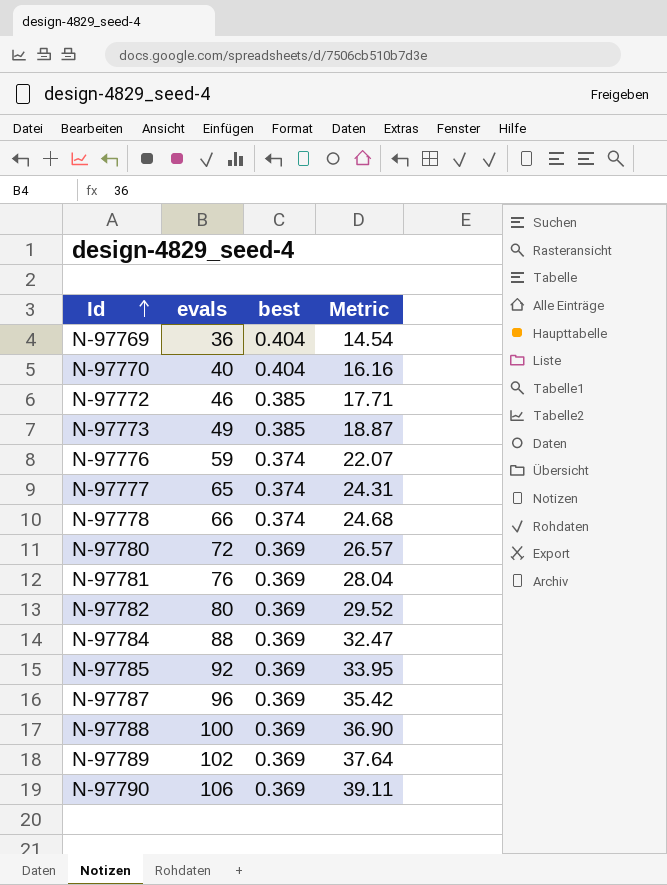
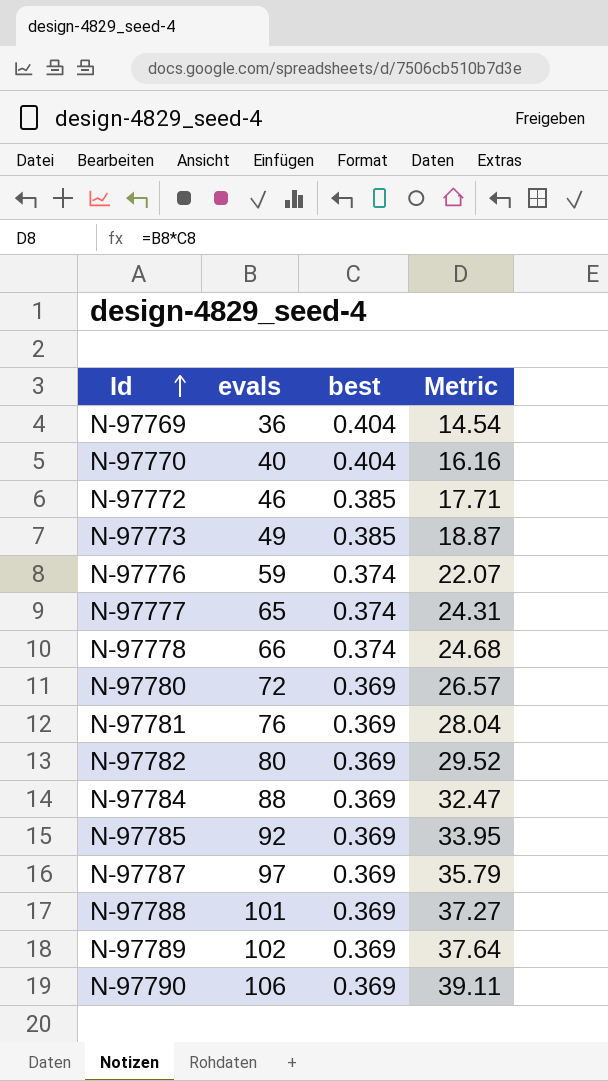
N-97787 | evals: 96 -> 97
N-97787 | Metric: 35.42 -> 35.79
N-97788 | evals: 100 -> 101
N-97788 | Metric: 36.90 -> 37.27

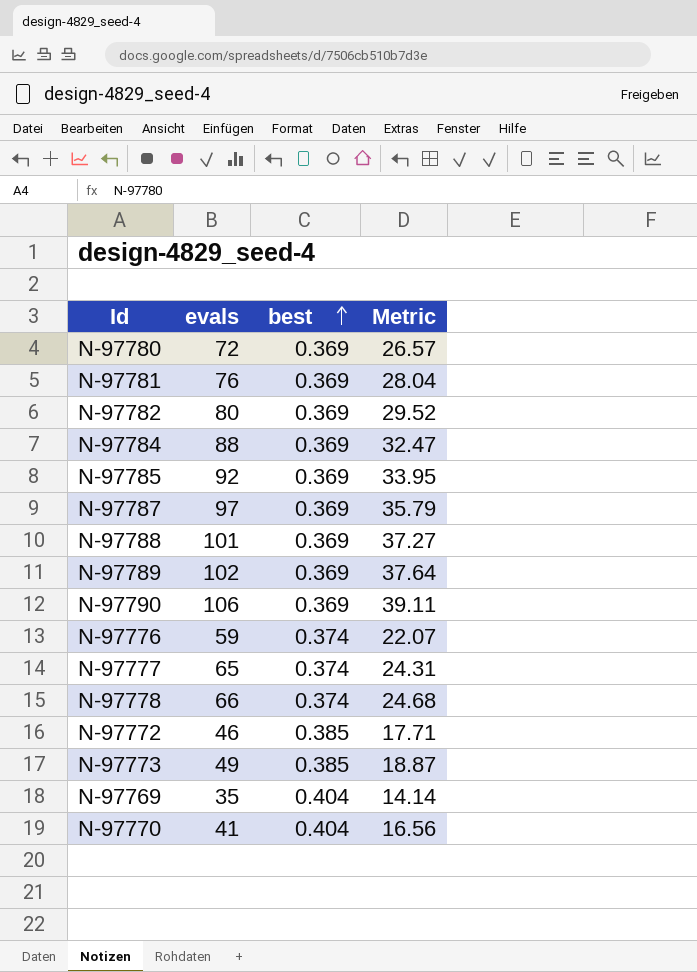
row order: Id ascending -> best ascending
N-97769 | evals: 36 -> 35
N-97769 | Metric: 14.54 -> 14.14
N-97770 | evals: 40 -> 41
N-97770 | Metric: 16.16 -> 16.56

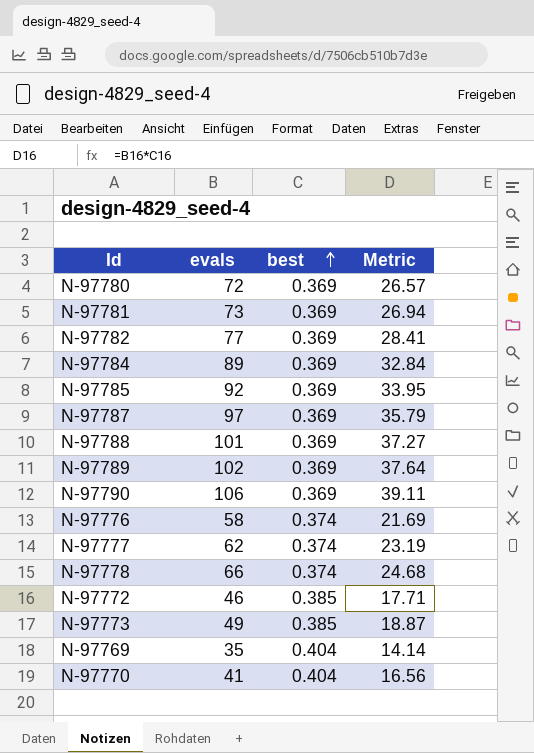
N-97781 | evals: 76 -> 73
N-97781 | Metric: 28.04 -> 26.94
N-97782 | evals: 80 -> 77
N-97782 | Metric: 29.52 -> 28.41
N-97784 | evals: 88 -> 89
N-97784 | Metric: 32.47 -> 32.84
N-97776 | evals: 59 -> 58
N-97776 | Metric: 22.07 -> 21.69
N-97777 | evals: 65 -> 62
N-97777 | Metric: 24.31 -> 23.19

